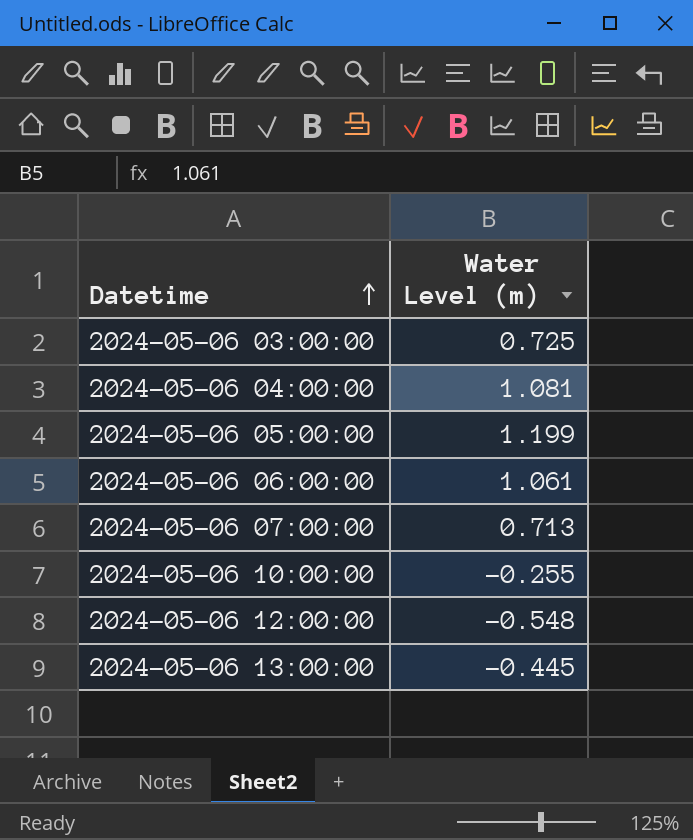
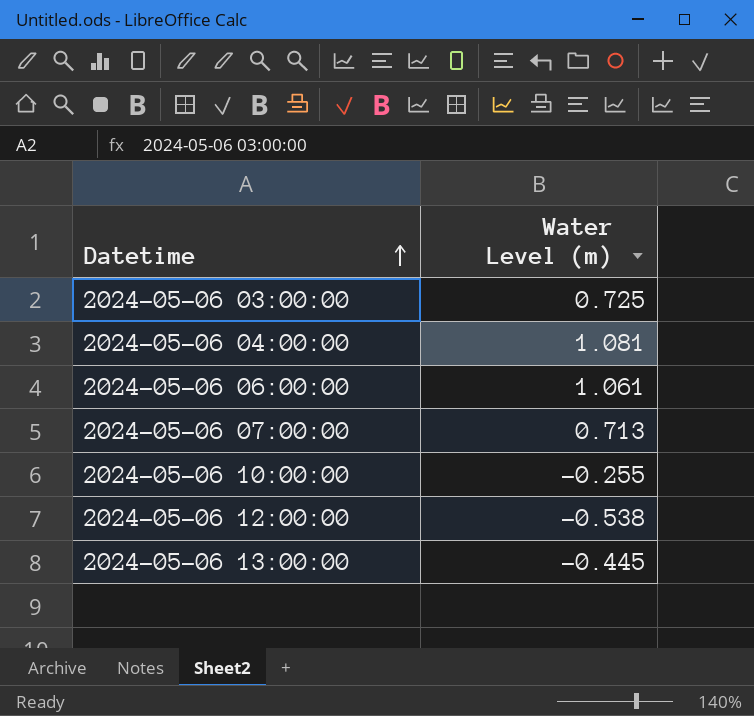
row 2024-05-06 05:00:00: 1.199 -> none
2024-05-06 12:00:00 | Water Level (m): -0.548 -> -0.538

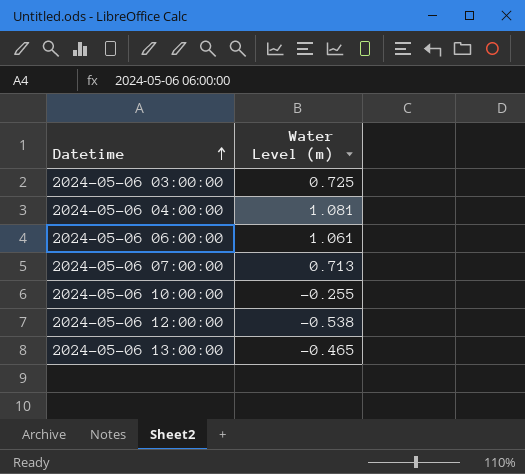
2024-05-06 13:00:00 | Water Level (m): -0.445 -> -0.465

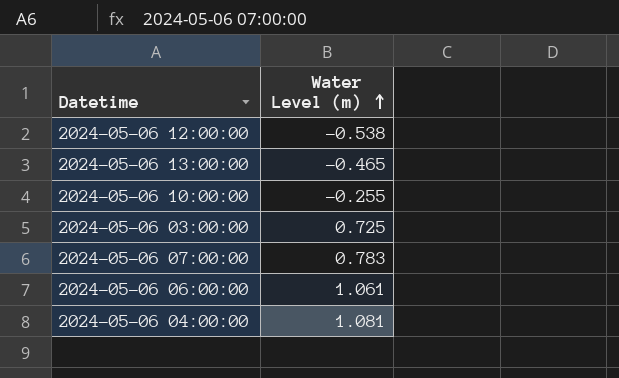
row order: Datetime ascending -> Water Level (m) ascending
2024-05-06 07:00:00 | Water Level (m): 0.713 -> 0.783

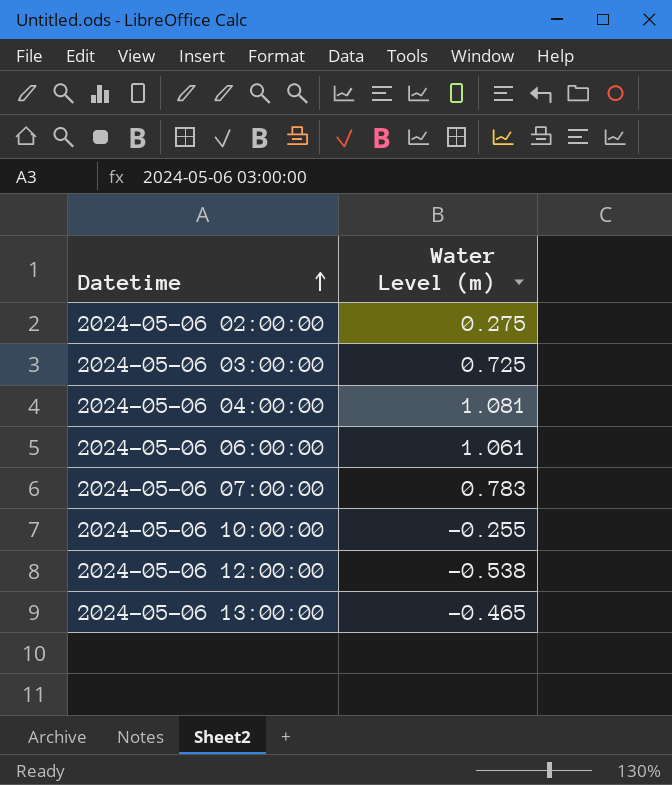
row order: Water Level (m) ascending -> Datetime ascending
row 2024-05-06 02:00:00: none -> 0.275

